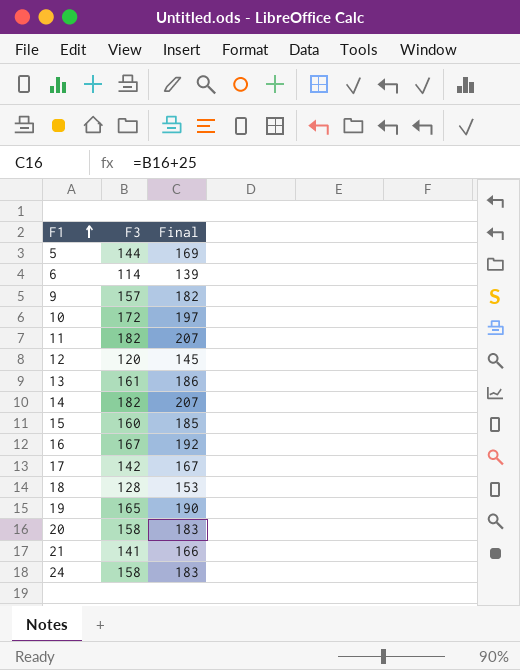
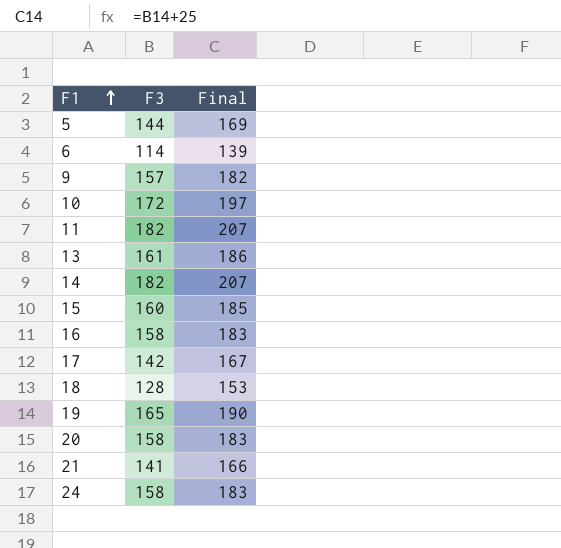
row 12: 120 | 145 -> none
16 | F3: 167 -> 158
16 | Final: 192 -> 183

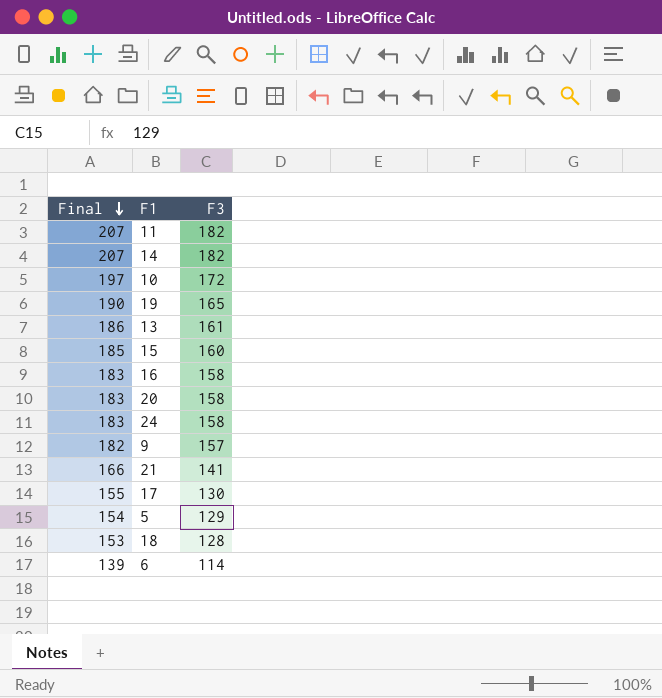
row order: F1 ascending -> Final descending
column Final | position: 3 -> 1
17 | Final: 167 -> 155
17 | F3: 142 -> 130
5 | Final: 169 -> 154
5 | F3: 144 -> 129

